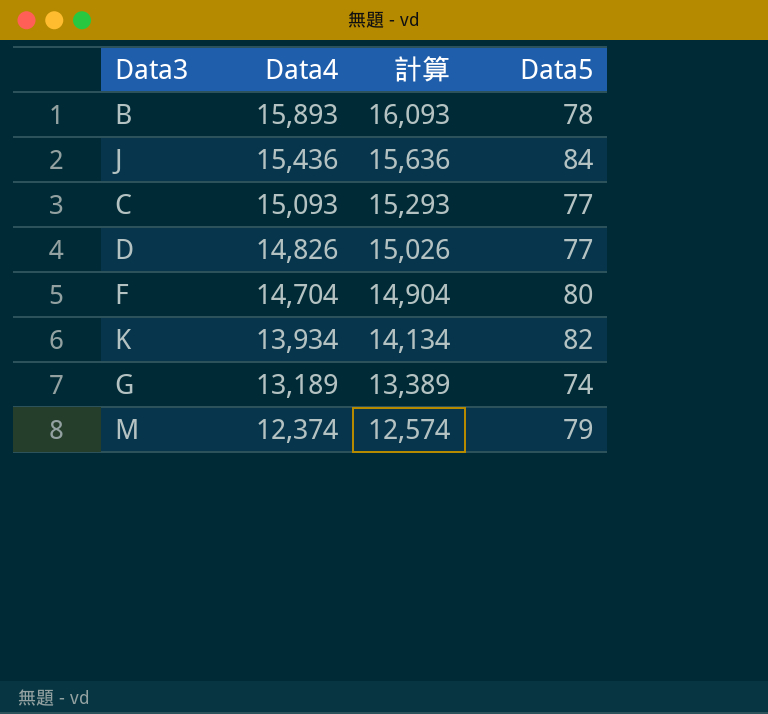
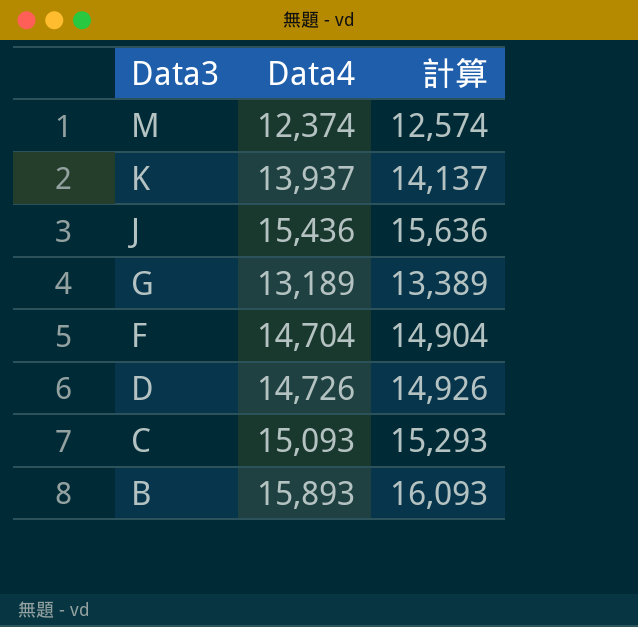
row order: Data4 descending -> Data3 descending
column Data5 | position: 4 -> none
K | Data4: 13,934 -> 13,937
K | 計算: 14,134 -> 14,137
D | Data4: 14,826 -> 14,726
D | 計算: 15,026 -> 14,926

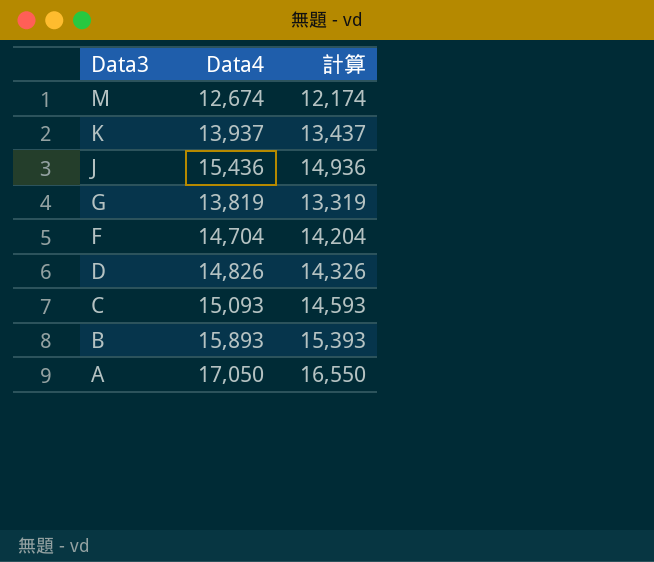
column 計算 | formula: [Data4] + 200 -> [Data4] - 500
M | Data4: 12,374 -> 12,674
G | Data4: 13,189 -> 13,819
D | Data4: 14,726 -> 14,826
row A: none -> 17,050 | 16,550

